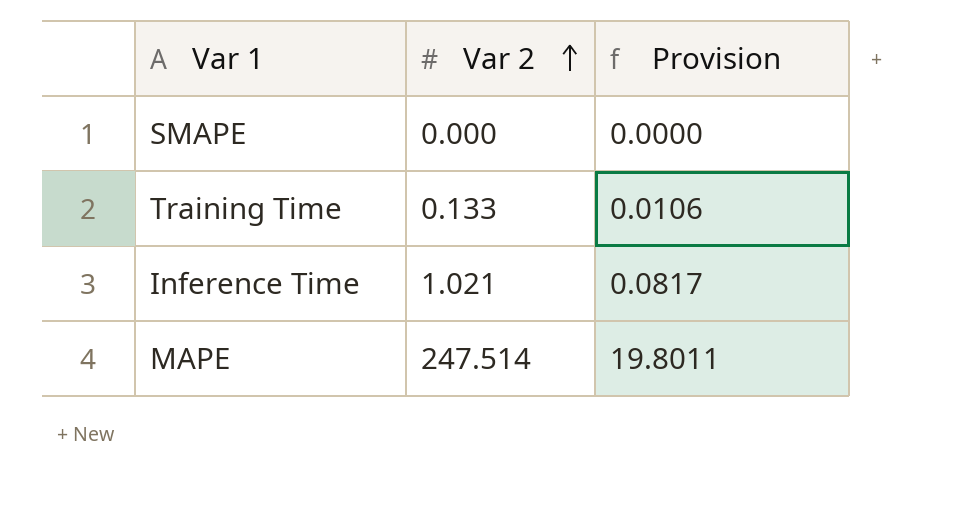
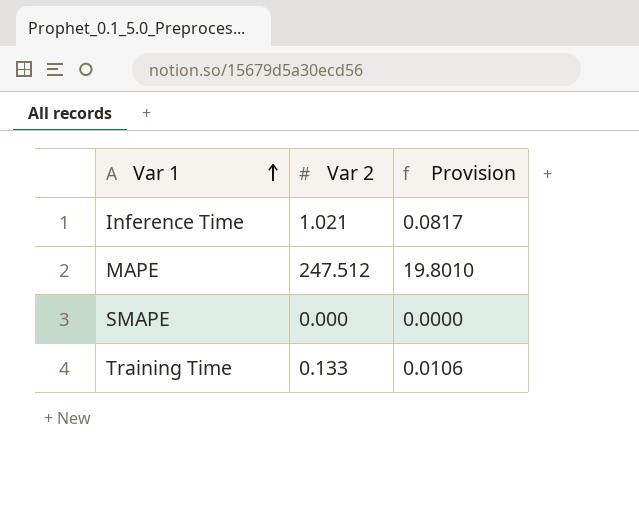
row order: Var 2 ascending -> Var 1 ascending
MAPE | Var 2: 247.514 -> 247.512
MAPE | Provision: 19.8011 -> 19.8010

